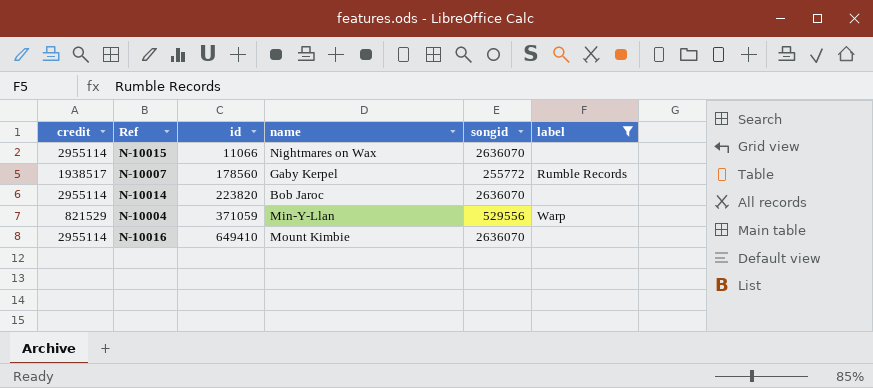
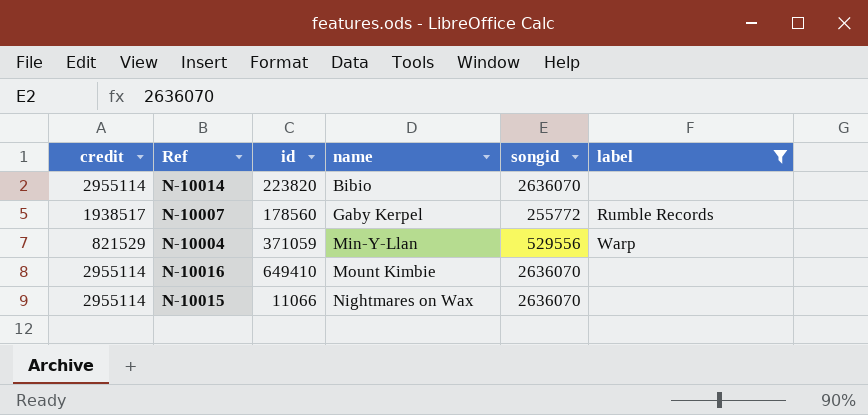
row order: id ascending -> name ascending
N-10014 | name: Bob Jaroc -> Bibio

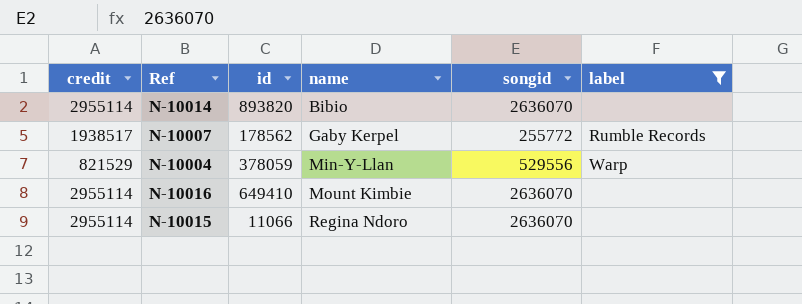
N-10014 | id: 223820 -> 893820
N-10007 | id: 178560 -> 178562
N-10004 | id: 371059 -> 378059
N-10015 | name: Nightmares on Wax -> Regina Ndoro

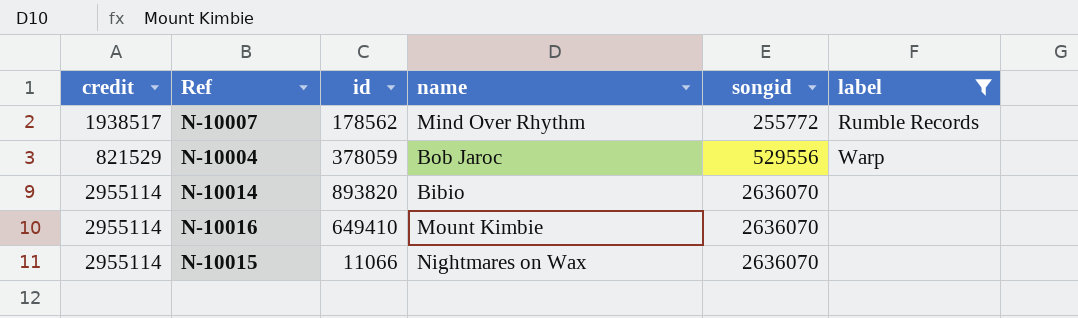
row order: name ascending -> songid ascending
N-10007 | name: Gaby Kerpel -> Mind Over Rhythm
N-10004 | name: Min‐Y‐Llan -> Bob Jaroc
N-10015 | name: Regina Ndoro -> Nightmares on Wax

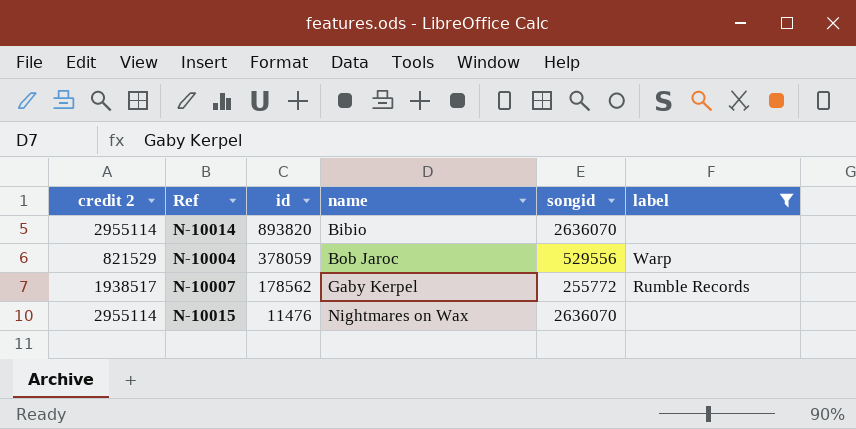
row order: songid ascending -> id descending
column name: credit -> credit 2
row N-10016: 2955114 | 649410 | Mount Kimbie | 2636070 | none -> none
N-10007 | name: Mind Over Rhythm -> Gaby Kerpel
N-10015 | id: 11066 -> 11476

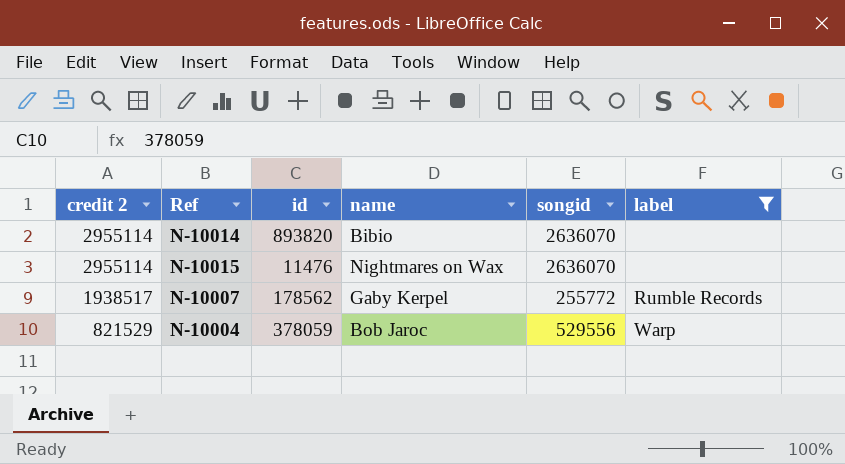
row order: id descending -> credit 2 descending

